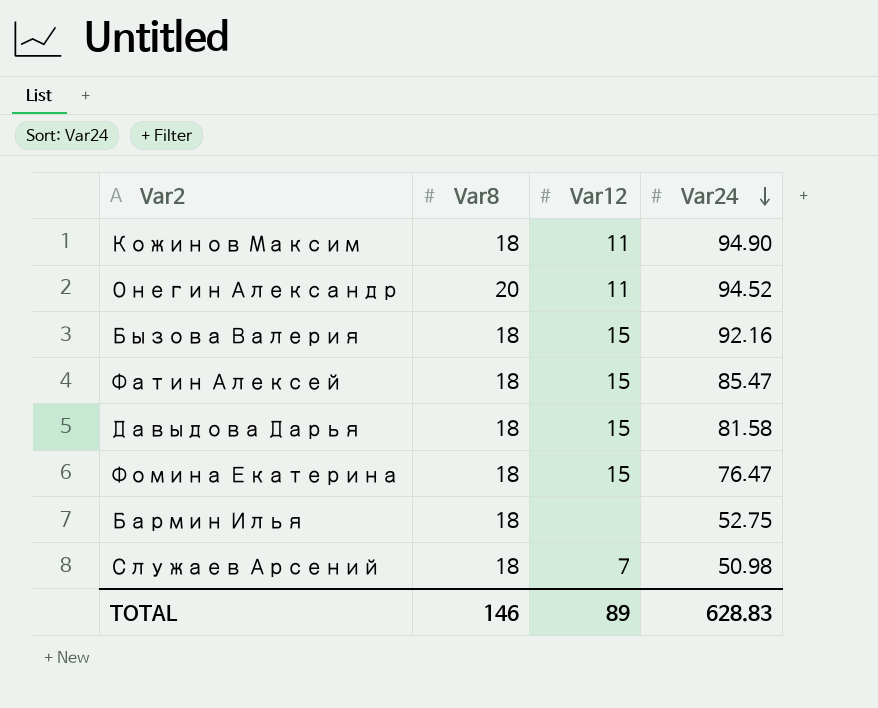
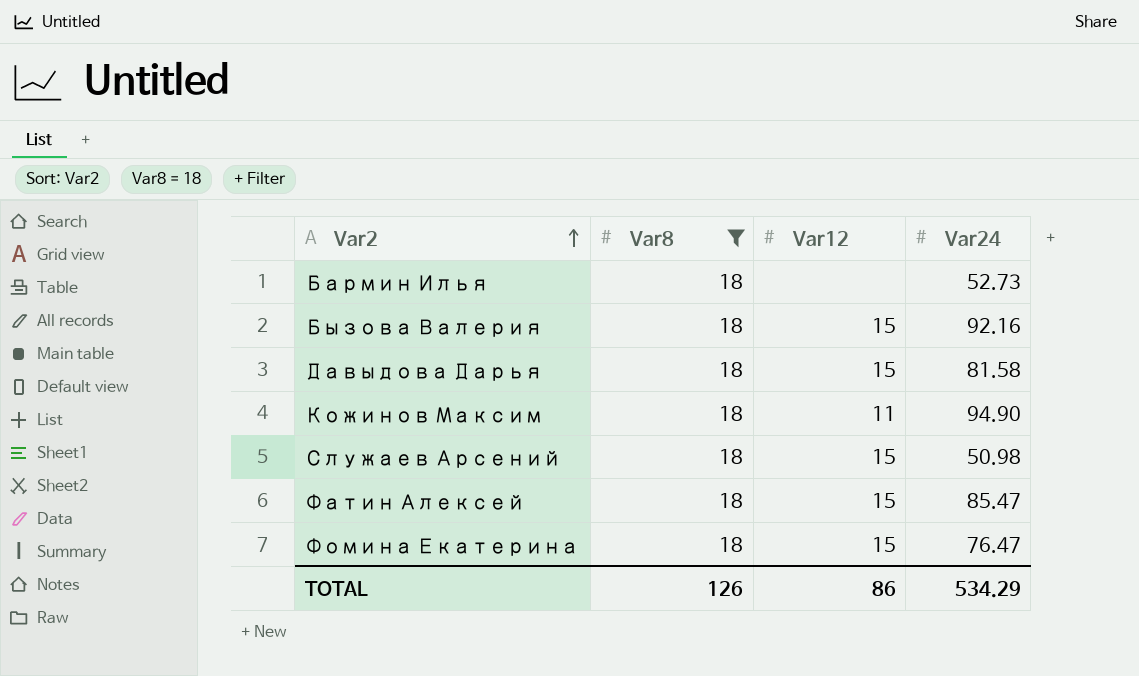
filter: none -> Var8 = 18
row order: Var24 descending -> Var2 ascending
Бармин Илья | Var24: 52.75 -> 52.73
Служаев Арсений | Var12: 7 -> 15
TOTAL | Var8: 146 -> 126
TOTAL | Var12: 89 -> 86
TOTAL | Var24: 628.83 -> 534.29

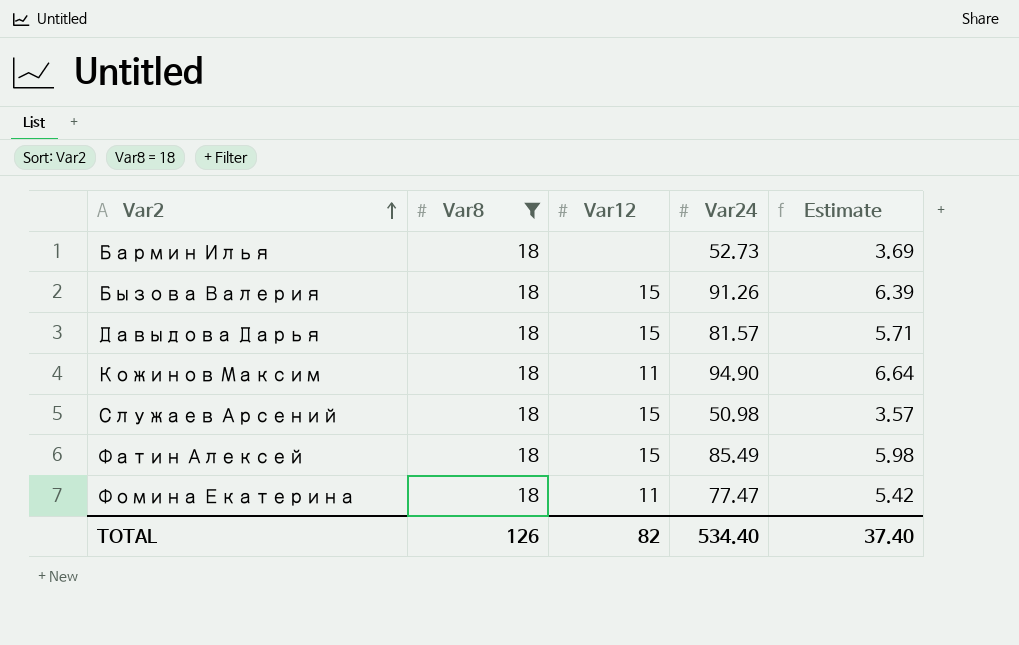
column Estimate | formula: none -> [Var24] * 0.07
Бызова Валерия | Var24: 92.16 -> 91.26
Давыдова Дарья | Var24: 81.58 -> 81.57
Фатин Алексей | Var24: 85.47 -> 85.49
Фомина Екатерина | Var12: 15 -> 11
Фомина Екатерина | Var24: 76.47 -> 77.47
TOTAL | Var12: 86 -> 82
TOTAL | Var24: 534.29 -> 534.40

